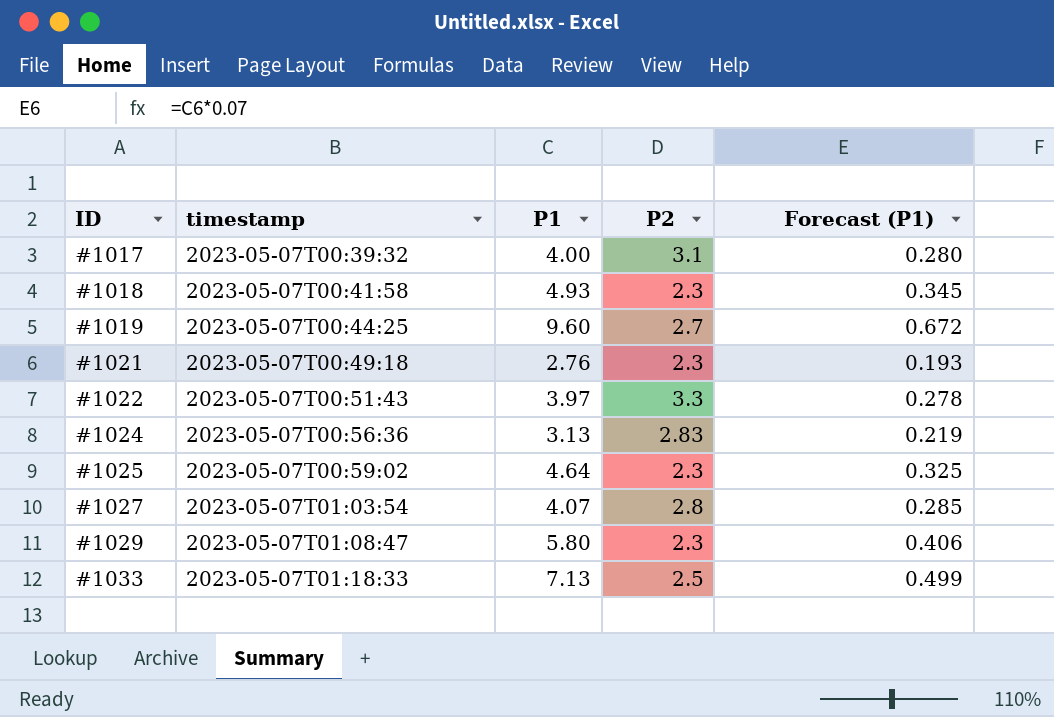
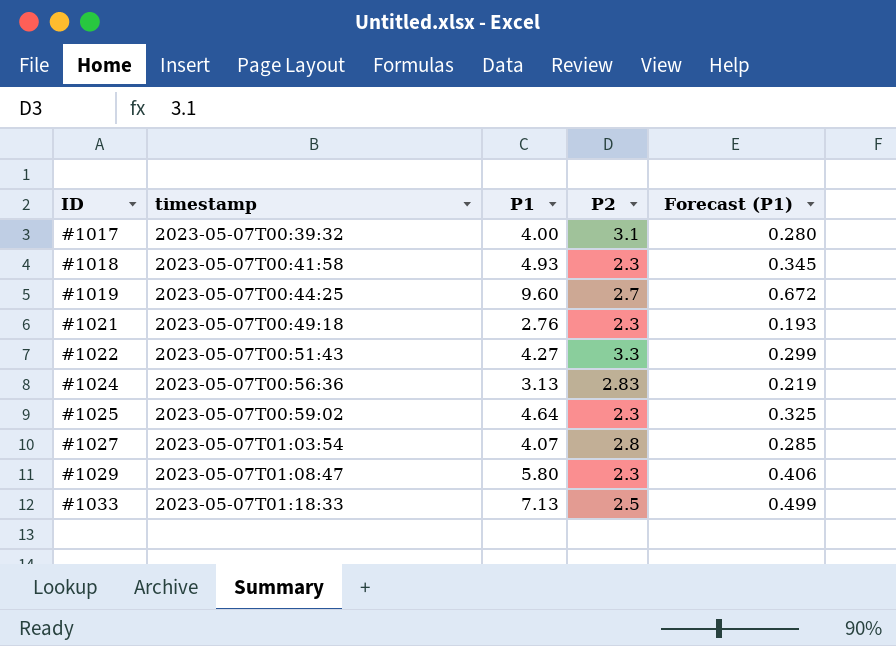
#1022 | P1: 3.97 -> 4.27
#1022 | Forecast (P1): 0.278 -> 0.299

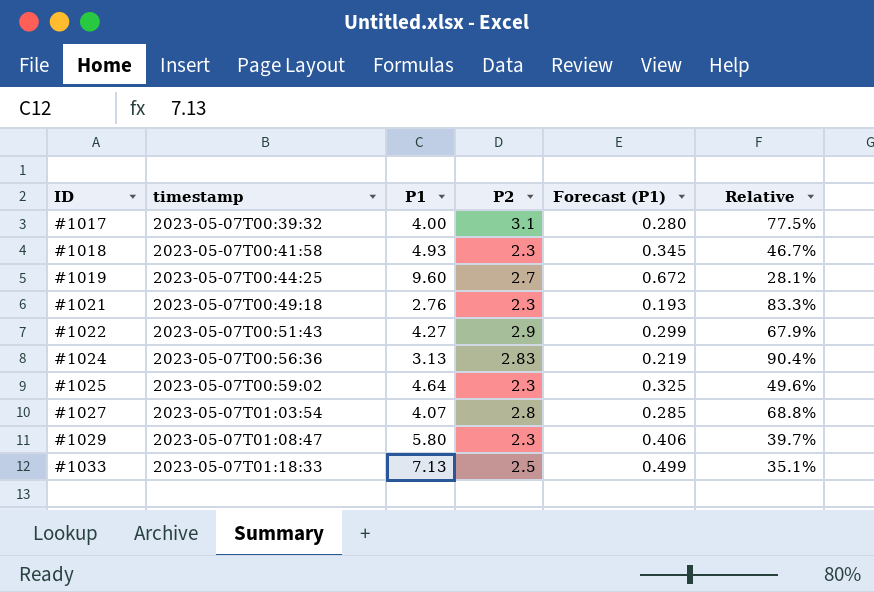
column Relative | formula: none -> [P2] / [P1]
#1022 | P2: 3.3 -> 2.9

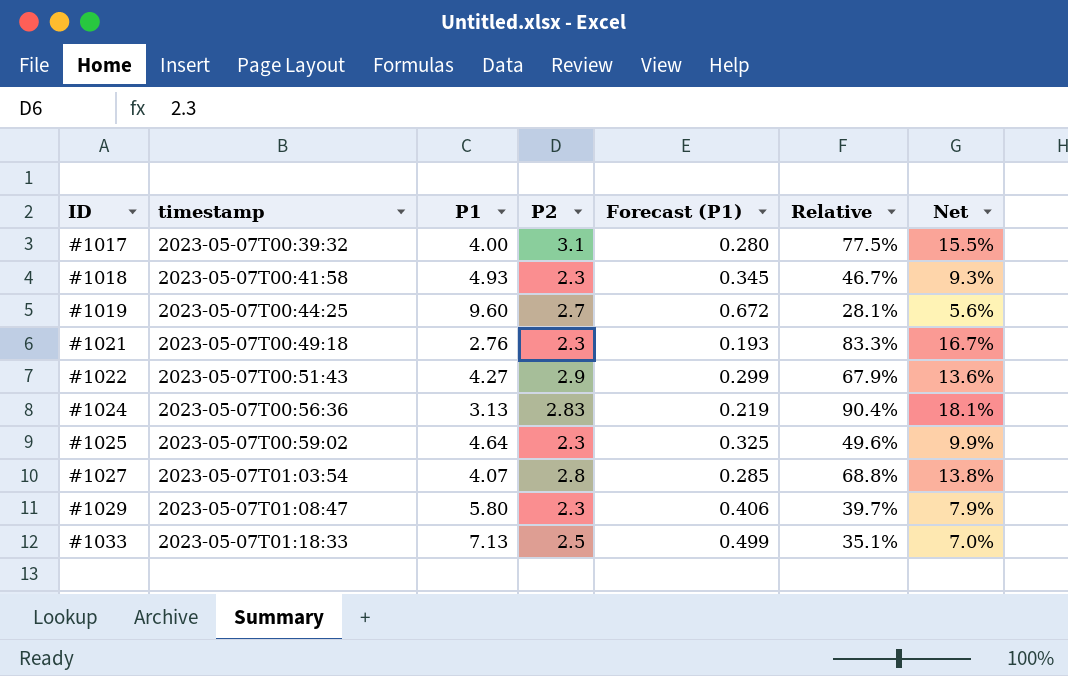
column Net | formula: none -> [Relative] * 0.2

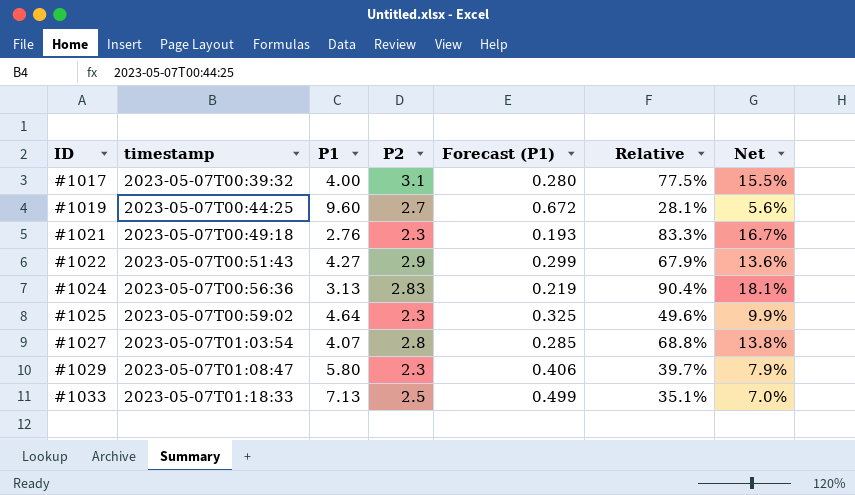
row #1018: 2023-05-07T00:41:58 | 4.93 | 2.3 | 0.345 | 46.7% | 9.3% -> none

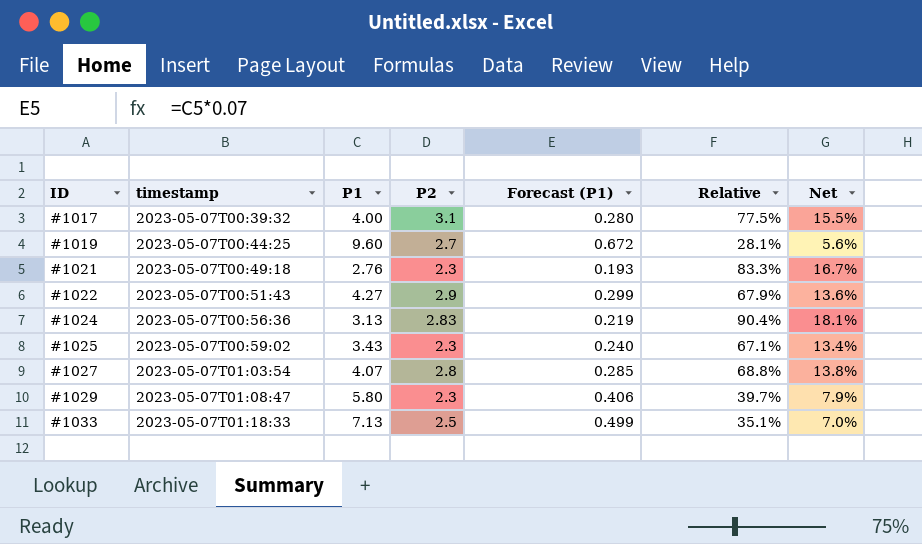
#1025 | P1: 4.64 -> 3.43
#1025 | Forecast (P1): 0.325 -> 0.240
#1025 | Relative: 49.6% -> 67.1%
#1025 | Net: 9.9% -> 13.4%

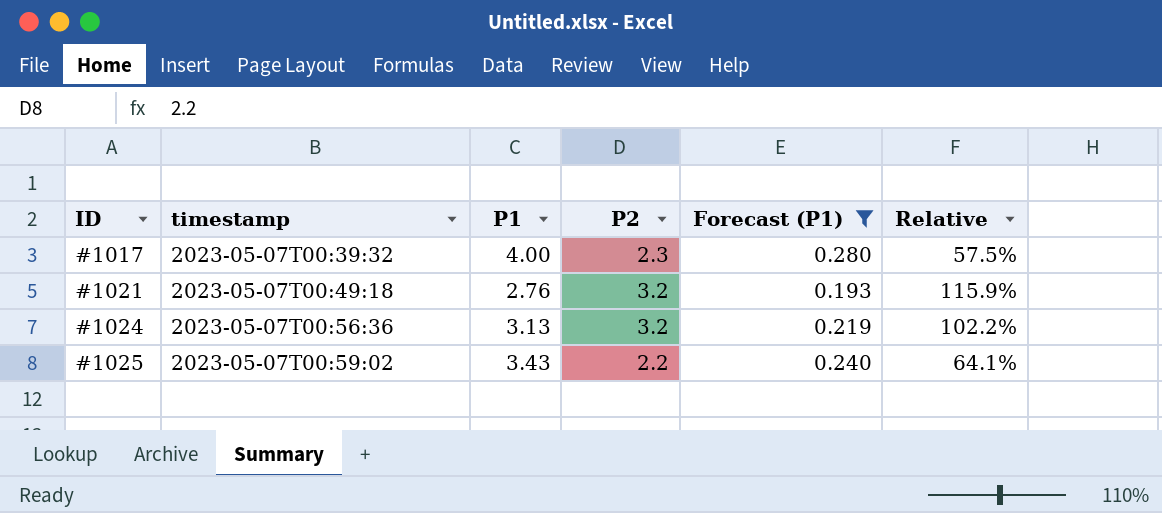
filter: none -> Forecast (P1) <= 0.280
column Net | formula: [Relative] * 0.2 -> none
#1017 | P2: 3.1 -> 2.3
#1017 | Relative: 77.5% -> 57.5%
#1021 | P2: 2.3 -> 3.2
#1021 | Relative: 83.3% -> 115.9%
#1024 | P2: 2.83 -> 3.2
#1024 | Relative: 90.4% -> 102.2%
#1025 | P2: 2.3 -> 2.2
#1025 | Relative: 67.1% -> 64.1%

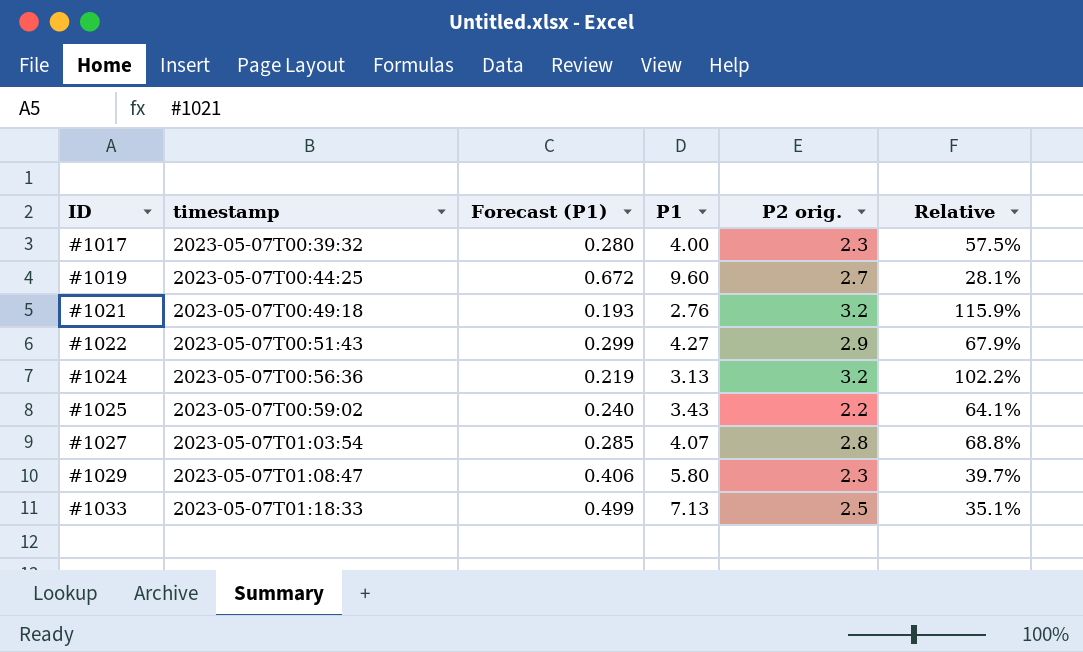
filter: Forecast (P1) <= 0.280 -> none
column Forecast (P1) | position: 5 -> 3
column name: P2 -> P2 orig.

